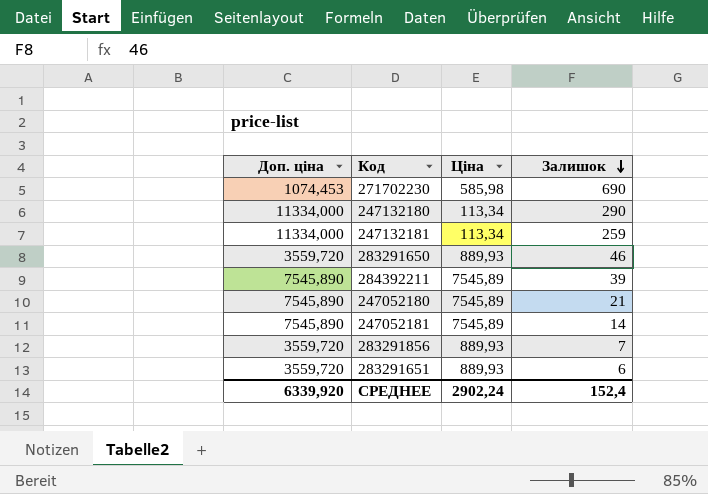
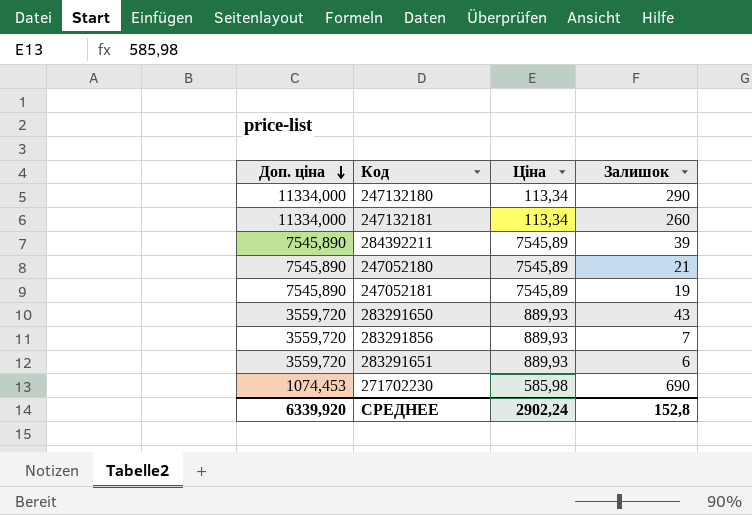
row order: Залишок descending -> Доп. ціна descending
247132181 | Залишок: 259 -> 260
247052181 | Залишок: 14 -> 19
283291650 | Залишок: 46 -> 43
СРЕДНЕЕ | Залишок: 152,4 -> 152,8

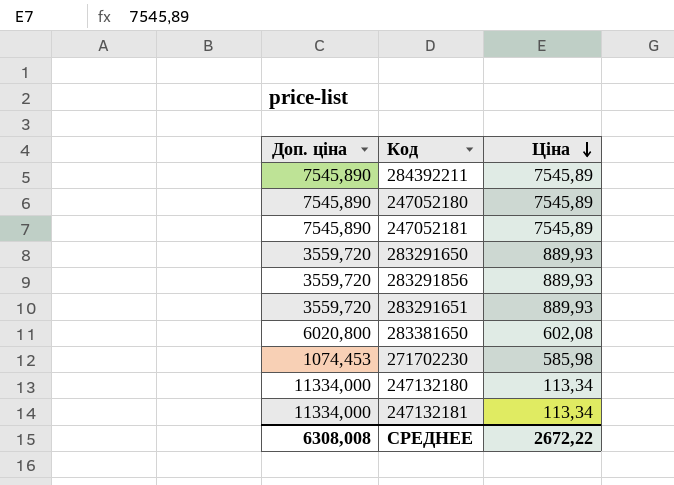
row order: Доп. ціна descending -> Ціна descending
column Залишок | position: 4 -> none
row 283381650: none -> 6020,800 | 602,08
СРЕДНЕЕ | Доп. ціна: 6339,920 -> 6308,008
СРЕДНЕЕ | Ціна: 2902,24 -> 2672,22

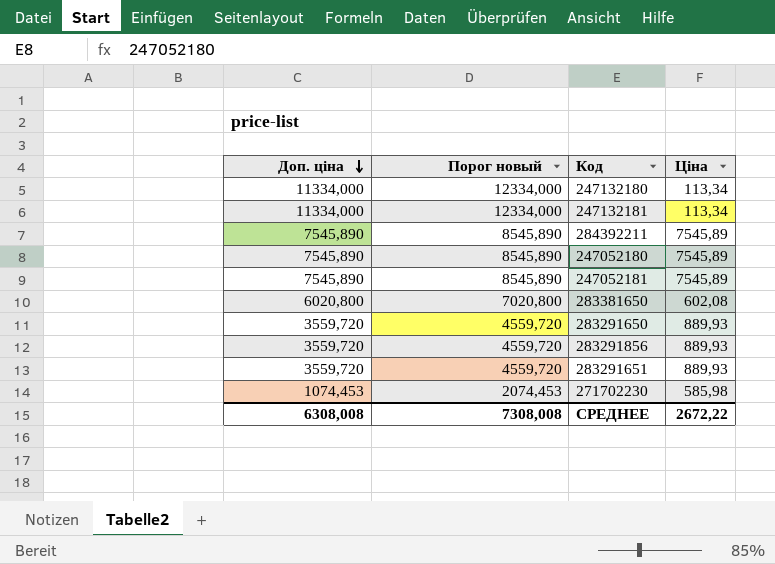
row order: Ціна descending -> Доп. ціна descending
column Порог новый | formula: none -> [Доп. ціна] + 1000

